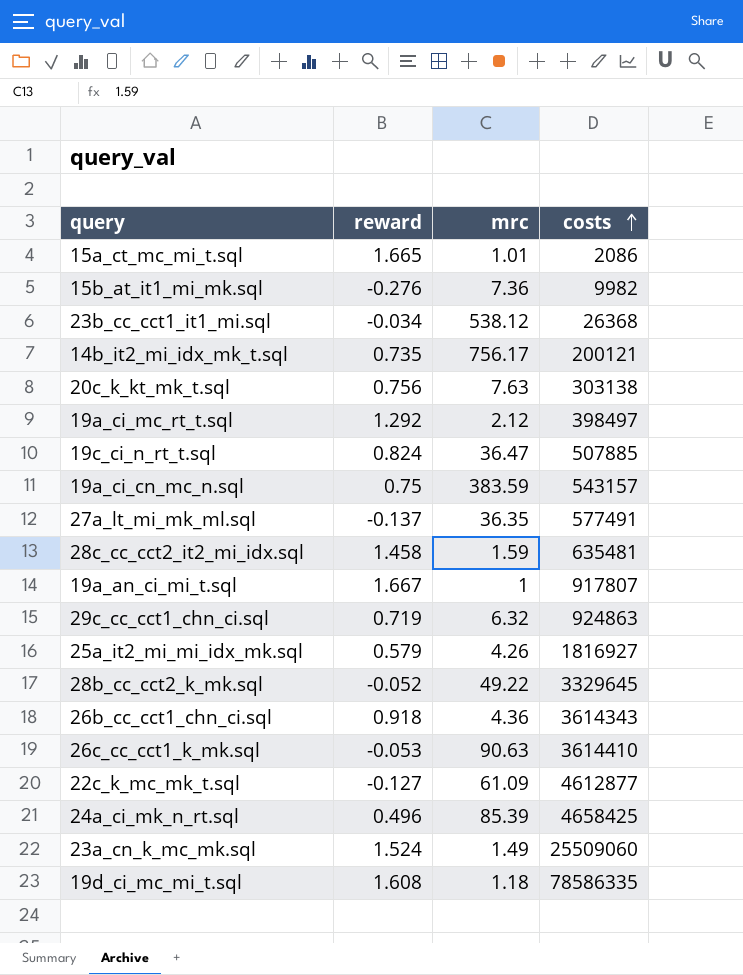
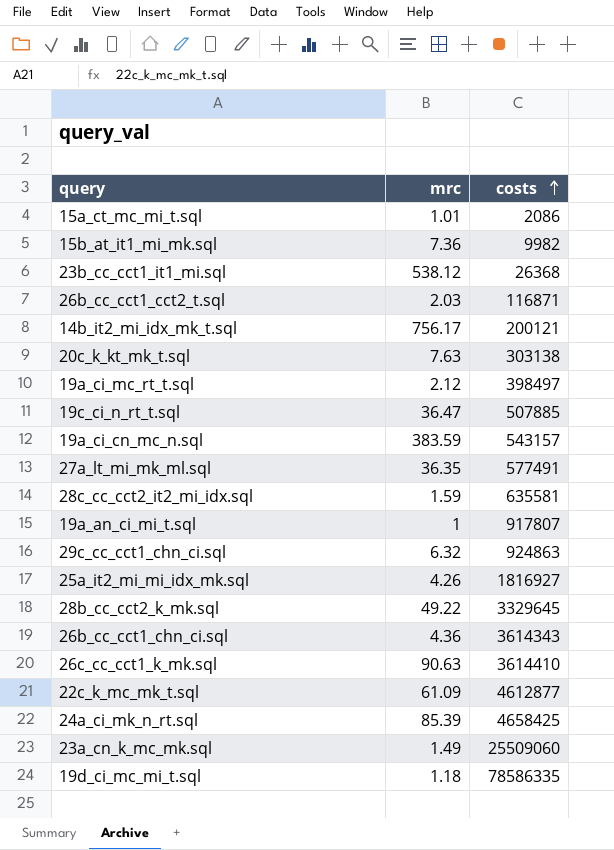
column reward | position: 2 -> none
row 26b_cc_cct1_cct2_t.sql: none -> 2.03 | 116871
28c_cc_cct2_it2_mi_idx.sql | costs: 635481 -> 635581

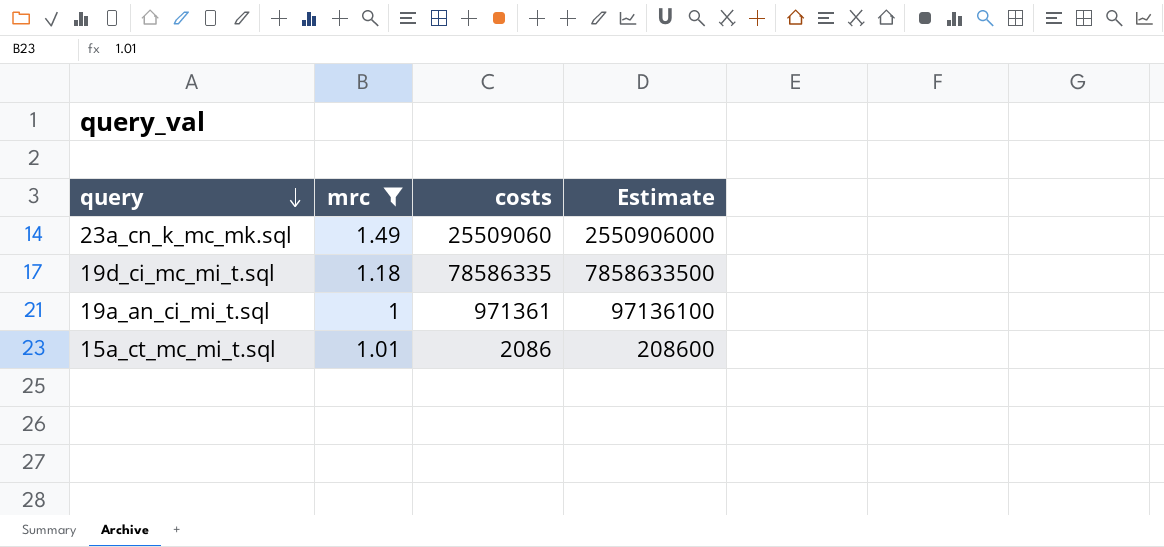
filter: none -> mrc <= 1.49
row order: costs ascending -> query descending
column Estimate | formula: none -> [costs] * 100
19a_an_ci_mi_t.sql | costs: 917807 -> 971361

